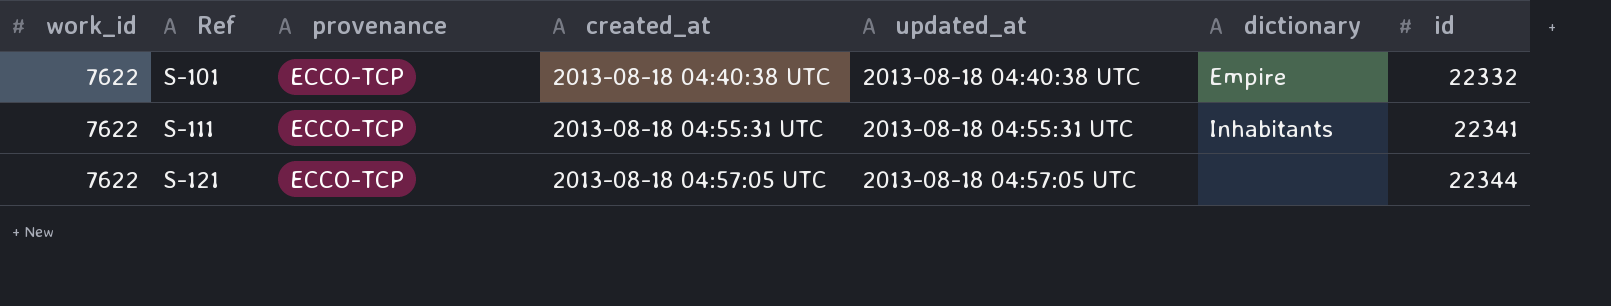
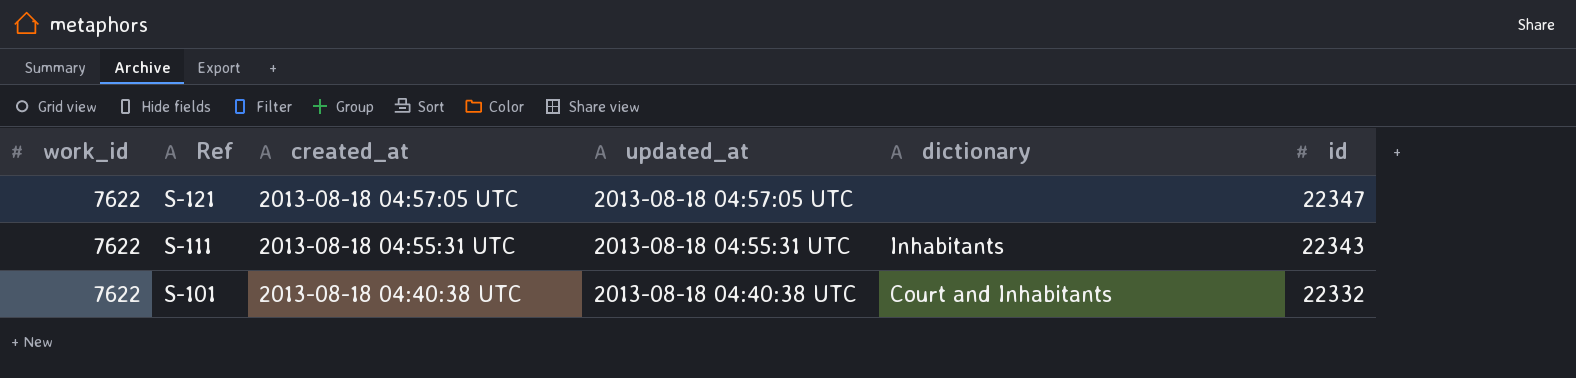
row order: Ref ascending -> Ref descending
column provenance | position: 3 -> none
S-121 | id: 22344 -> 22347
S-111 | id: 22341 -> 22343
S-101 | dictionary: Empire -> Court and Inhabitants

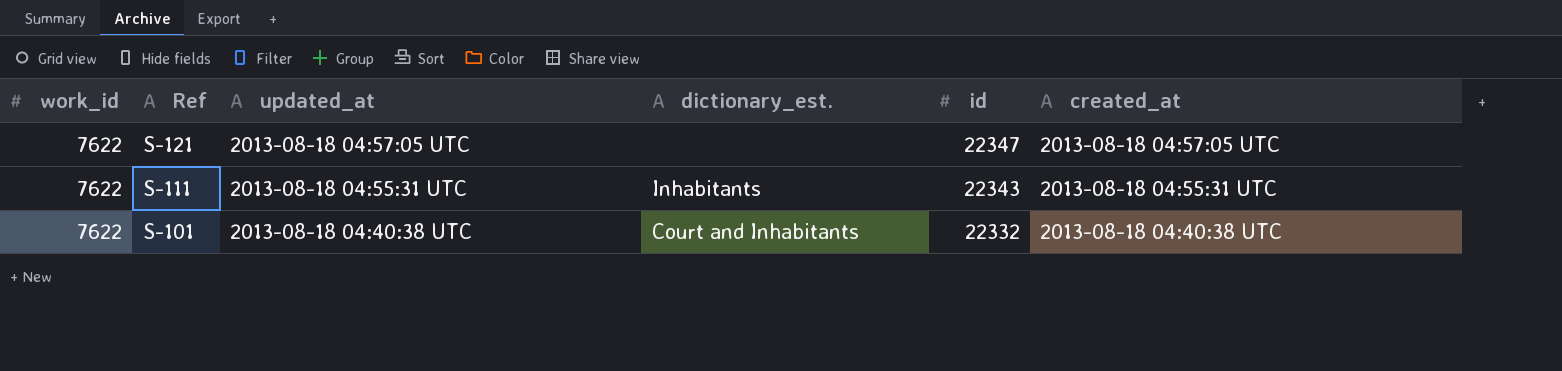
column name: dictionary -> dictionary_est.
column created_at | position: 3 -> 6

